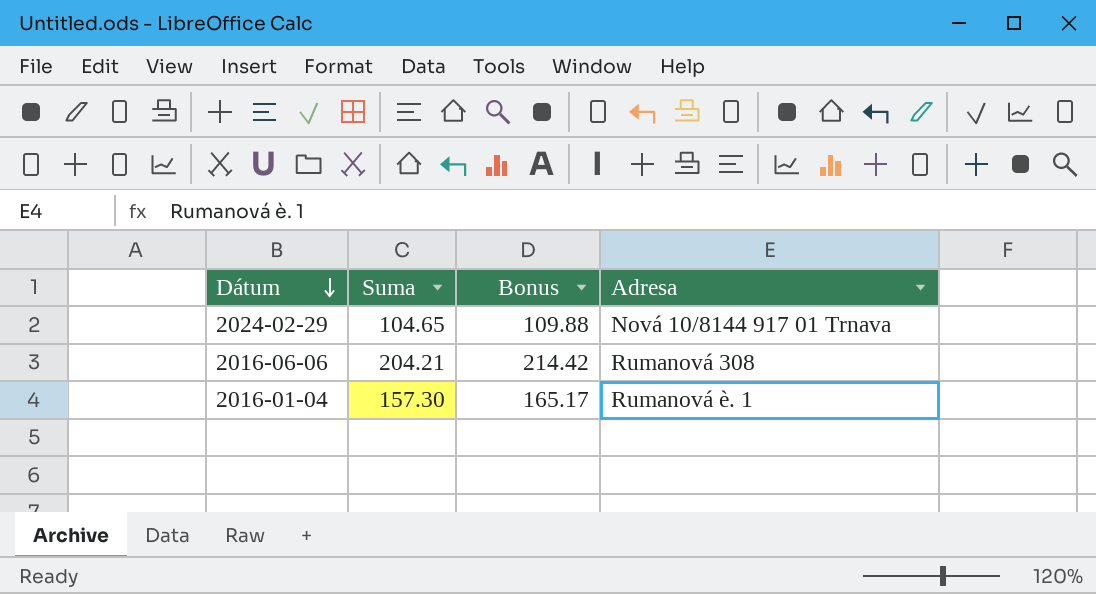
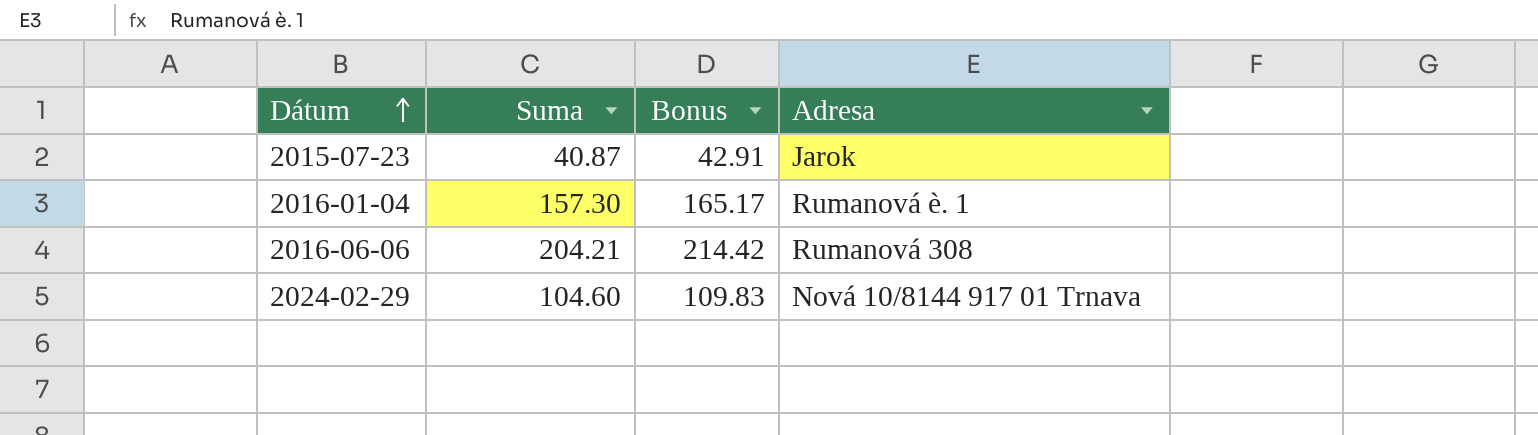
row order: Dátum descending -> Dátum ascending
row 2015-07-23: none -> 40.87 | 42.91 | Jarok
2024-02-29 | Suma: 104.65 -> 104.60
2024-02-29 | Bonus: 109.88 -> 109.83

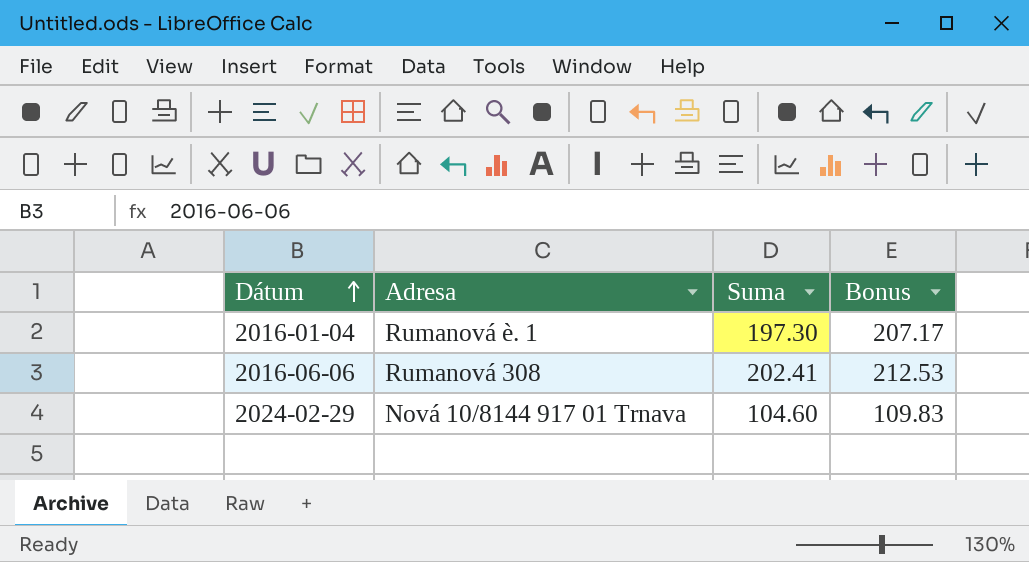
column Adresa | position: 4 -> 2
row 2015-07-23: 40.87 | 42.91 | Jarok -> none
2016-01-04 | Suma: 157.30 -> 197.30
2016-01-04 | Bonus: 165.17 -> 207.17
2016-06-06 | Suma: 204.21 -> 202.41
2016-06-06 | Bonus: 214.42 -> 212.53

